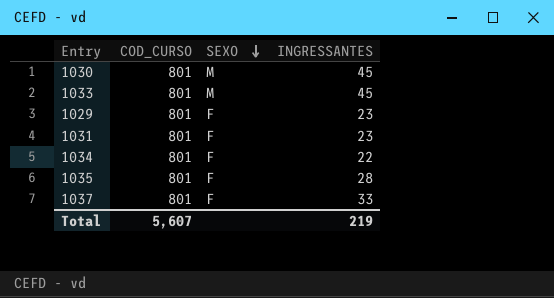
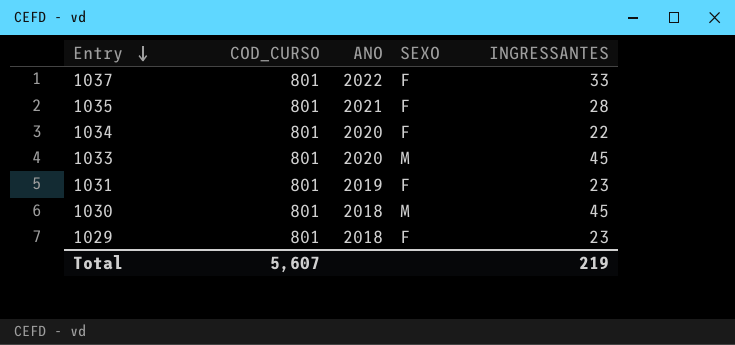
row order: SEXO descending -> Entry descending
column ANO | position: none -> 3

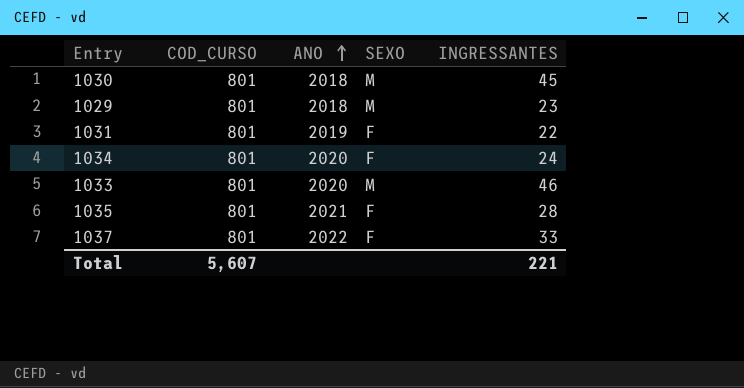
row order: Entry descending -> ANO ascending
1029 | SEXO: F -> M
1031 | INGRESSANTES: 23 -> 22
1034 | INGRESSANTES: 22 -> 24
1033 | INGRESSANTES: 45 -> 46
Total | INGRESSANTES: 219 -> 221

